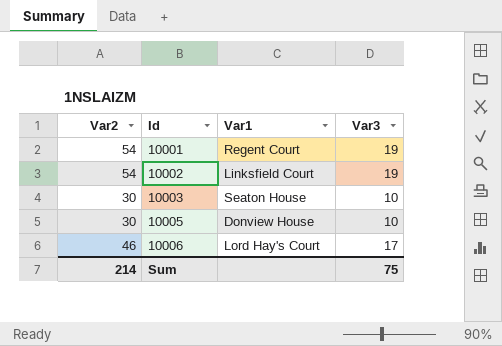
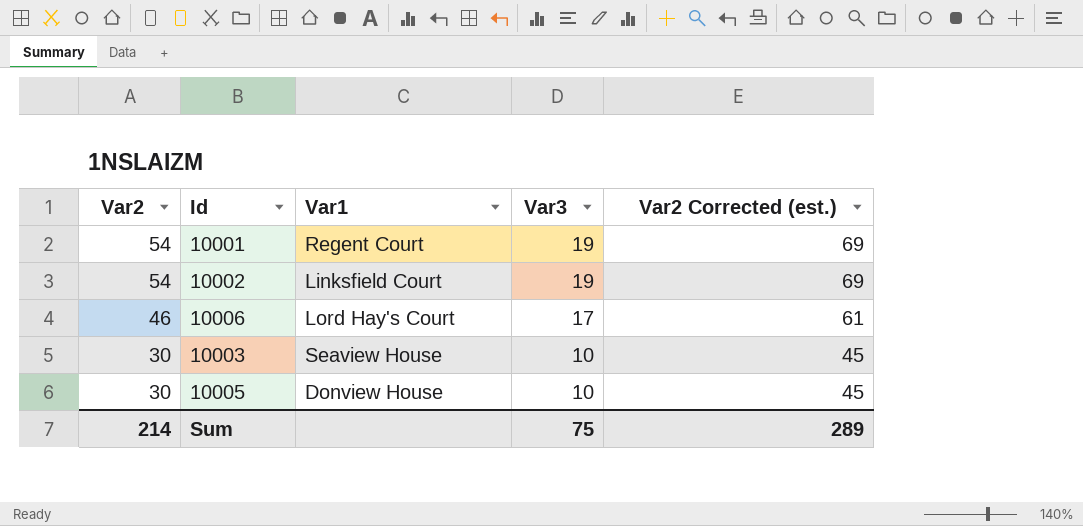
row order: Id ascending -> Var2 descending
column Var2 Corrected (est.) | formula: none -> [Var2] + 15
10003 | Var1: Seaton House -> Seaview House

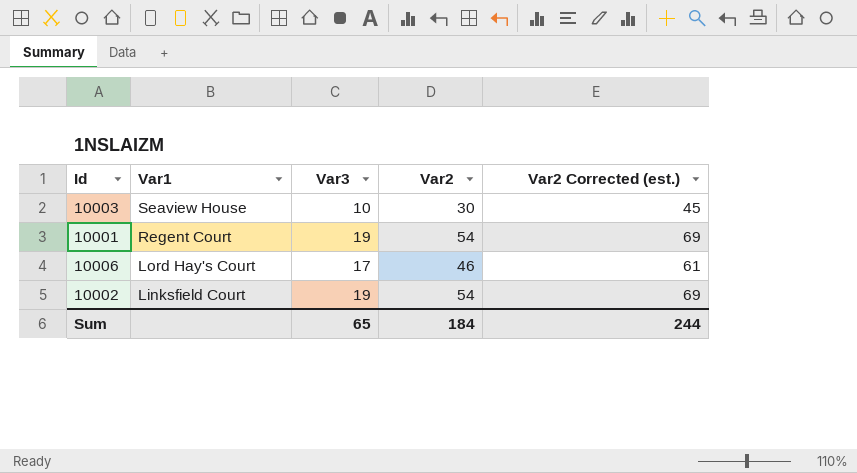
row order: Var2 descending -> Var1 descending
column Var2 | position: 1 -> 4
row 10005: 30 | Donview House | 10 | 45 -> none
Sum | Var3: 75 -> 65
Sum | Var2: 214 -> 184
Sum | Var2 Corrected (est.): 289 -> 244

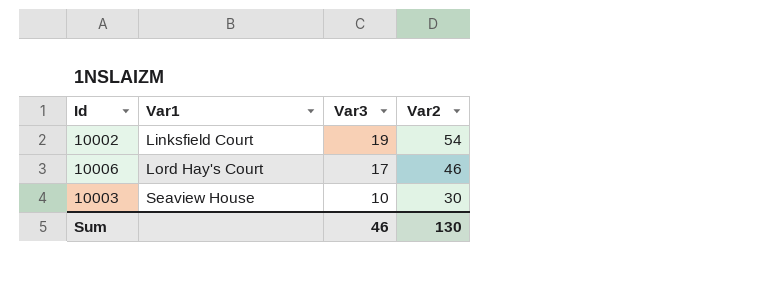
row order: Var1 descending -> Var1 ascending
column Var2 Corrected (est.) | formula: [Var2] + 15 -> none
row 10001: Regent Court | 19 | 54 | 69 -> none
Sum | Var3: 65 -> 46
Sum | Var2: 184 -> 130

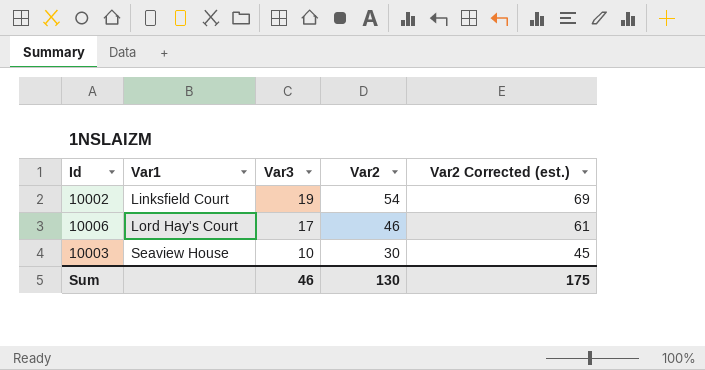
column Var2 Corrected (est.) | formula: none -> [Var2] + 15

